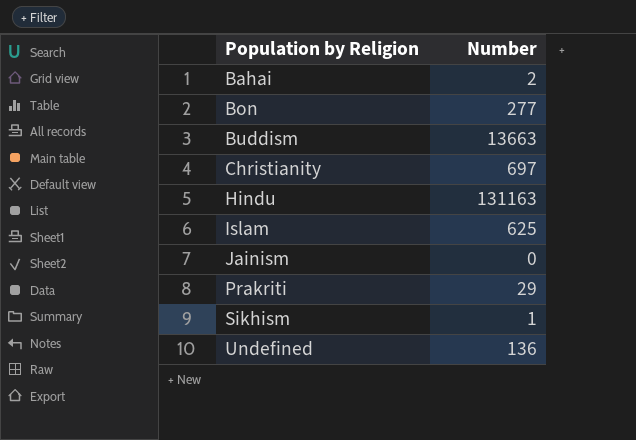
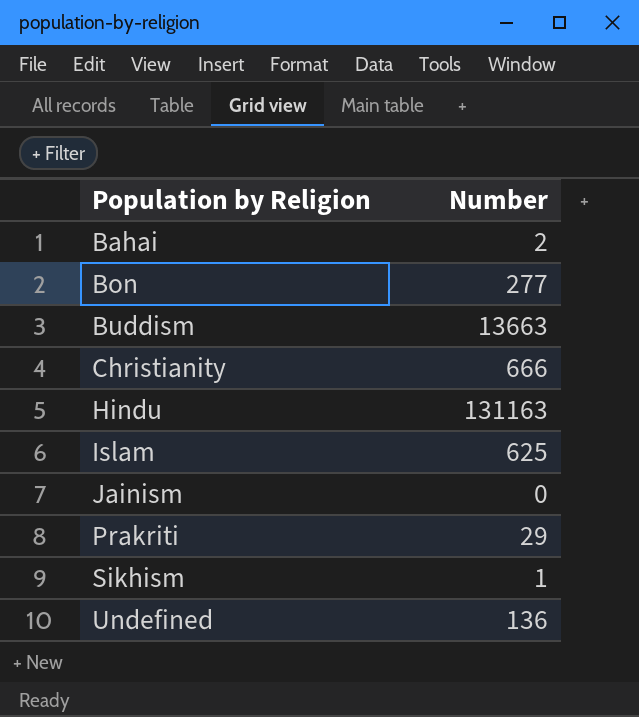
Christianity | Number: 697 -> 666

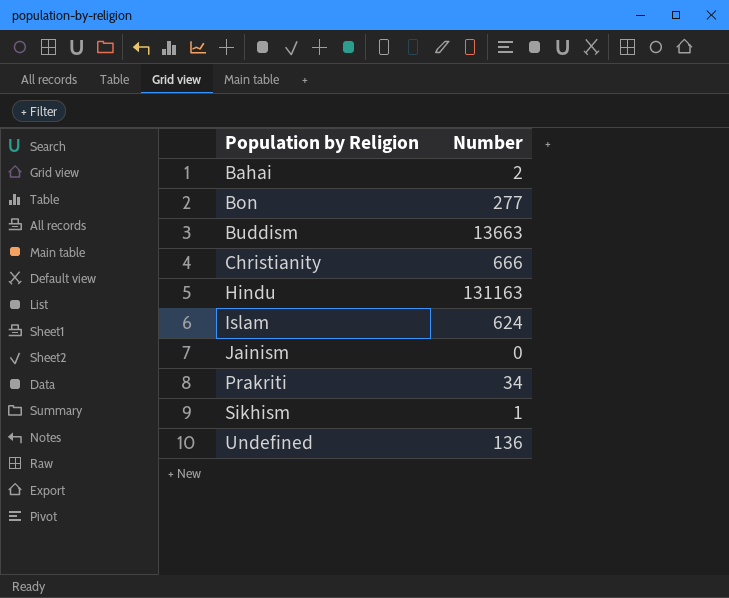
Islam | Number: 625 -> 624
Prakriti | Number: 29 -> 34

